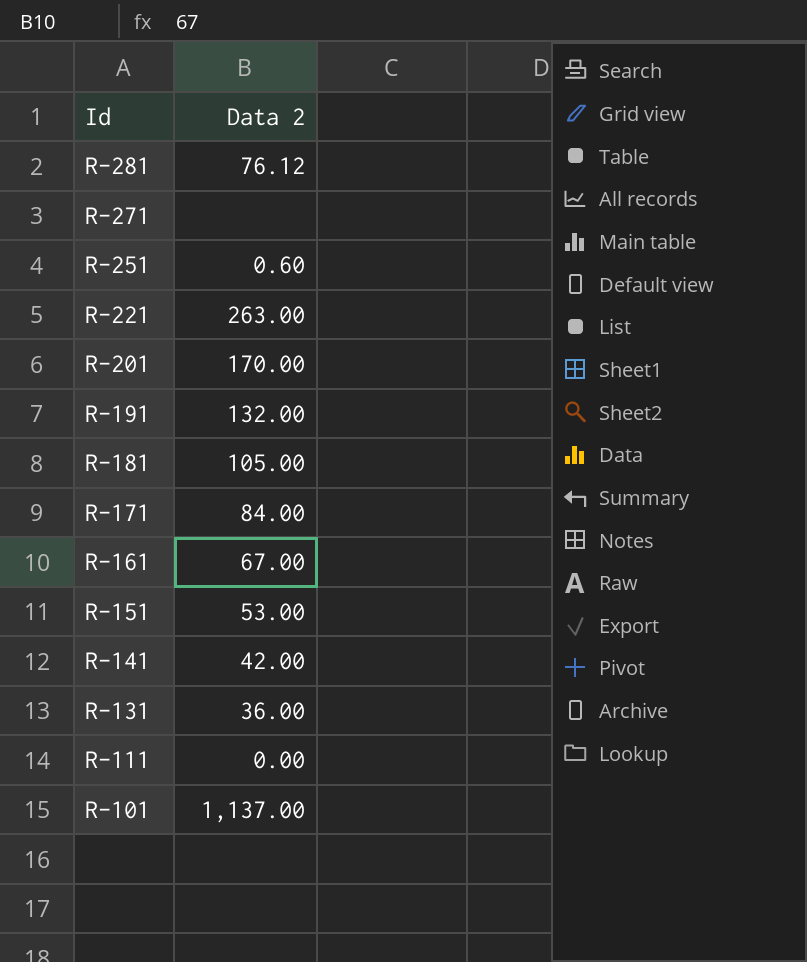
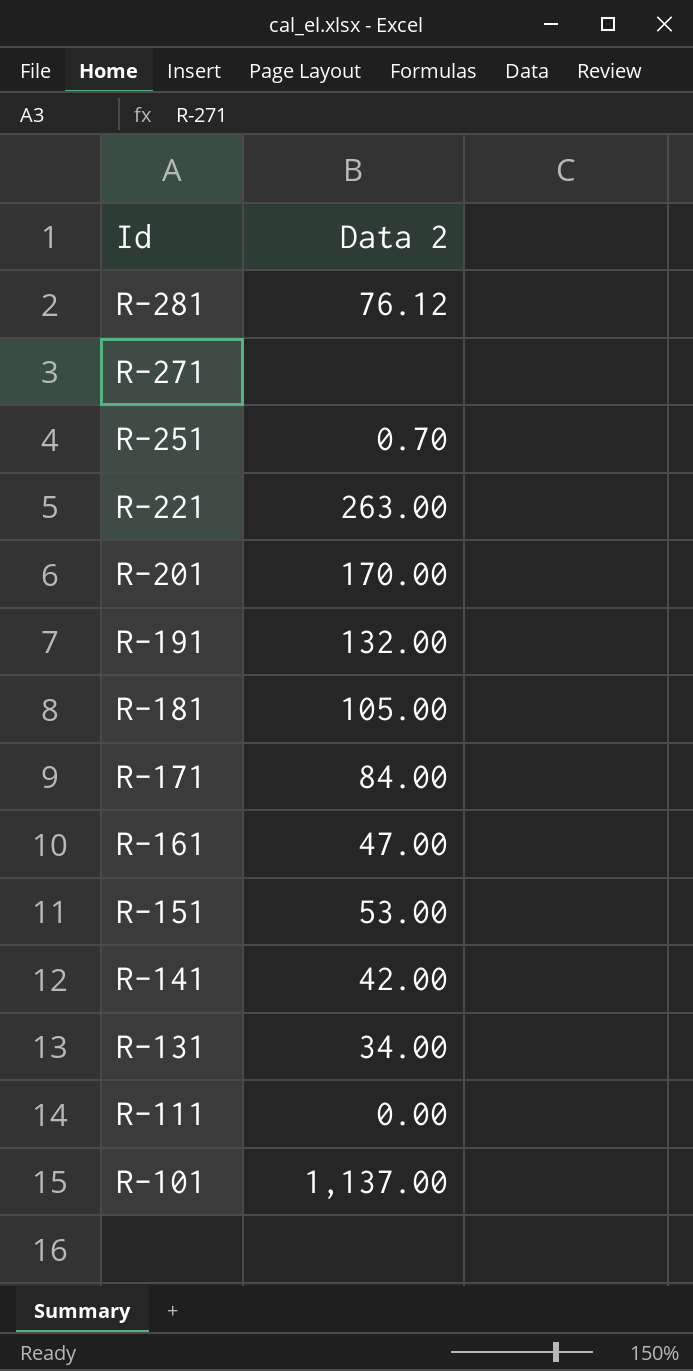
R-251 | Data 2: 0.60 -> 0.70
R-161 | Data 2: 67.00 -> 47.00
R-131 | Data 2: 36.00 -> 34.00

